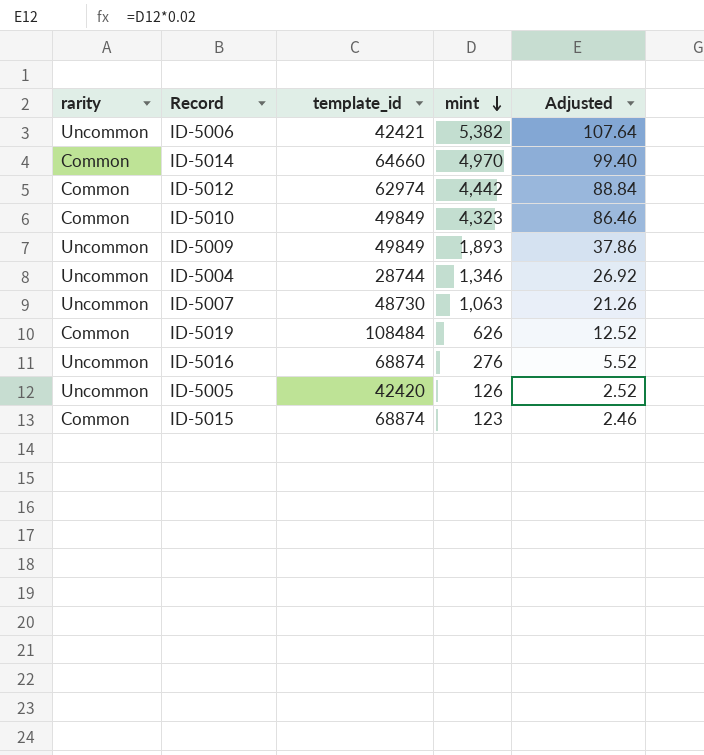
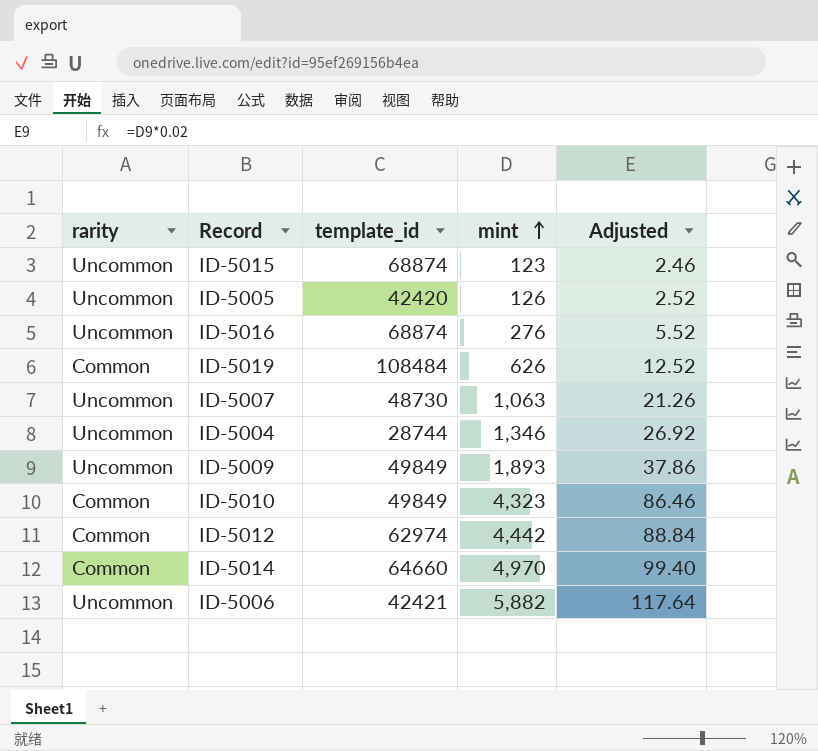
row order: mint descending -> mint ascending
ID-5015 | rarity: Common -> Uncommon
ID-5006 | mint: 5,382 -> 5,882
ID-5006 | Adjusted: 107.64 -> 117.64

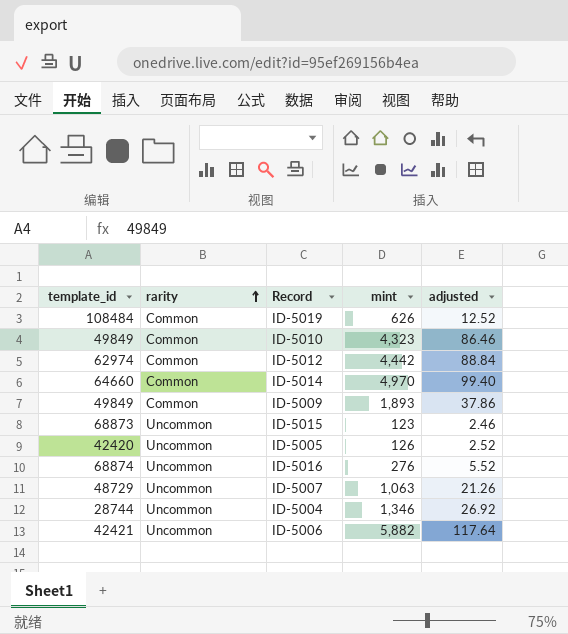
row order: mint ascending -> rarity ascending
column template_id | position: 3 -> 1
column name: Adjusted -> adjusted
ID-5009 | rarity: Uncommon -> Common
ID-5015 | template_id: 68874 -> 68873
ID-5007 | template_id: 48730 -> 48729

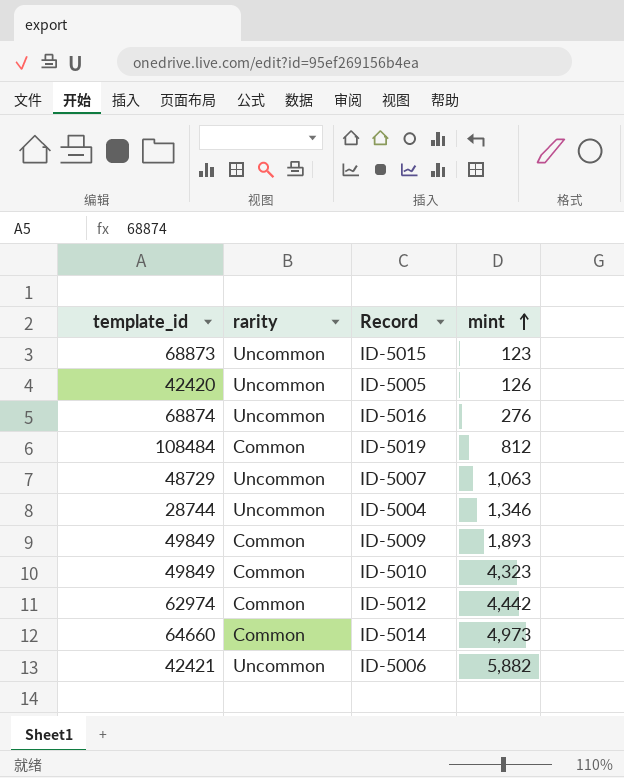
row order: rarity ascending -> mint ascending
column adjusted | formula: [mint] * 0.02 -> none
ID-5019 | mint: 626 -> 812
ID-5014 | mint: 4,970 -> 4,973

